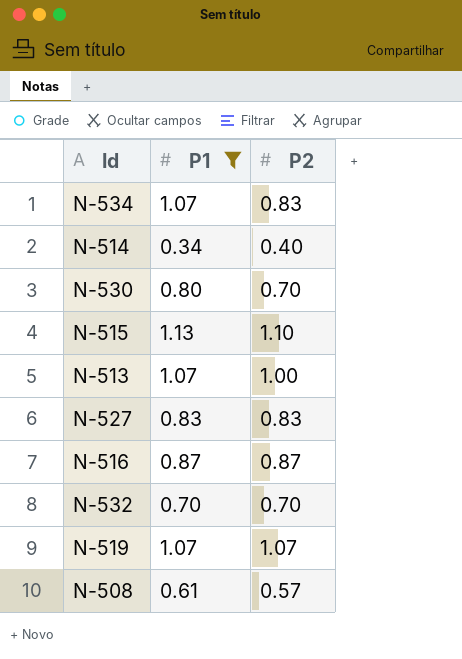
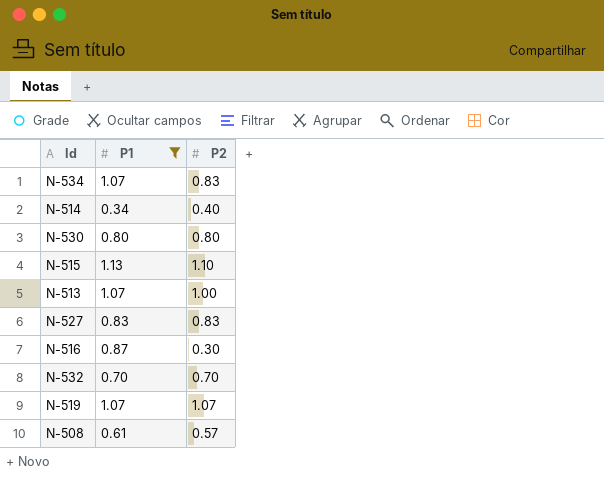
N-530 | P2: 0.70 -> 0.80
N-516 | P2: 0.87 -> 0.30

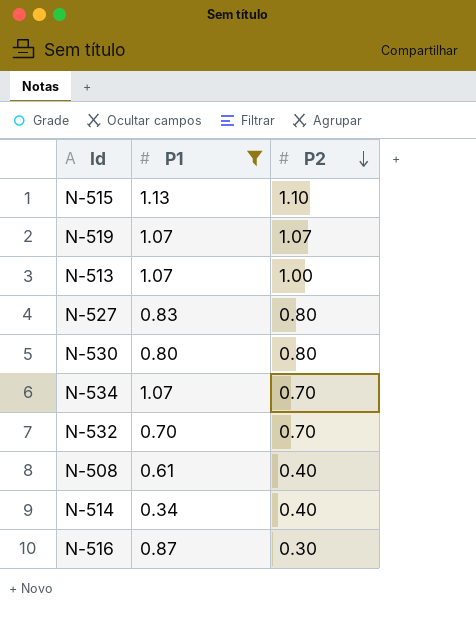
row order: none -> P2 descending
N-527 | P2: 0.83 -> 0.80
N-534 | P2: 0.83 -> 0.70
N-508 | P2: 0.57 -> 0.40

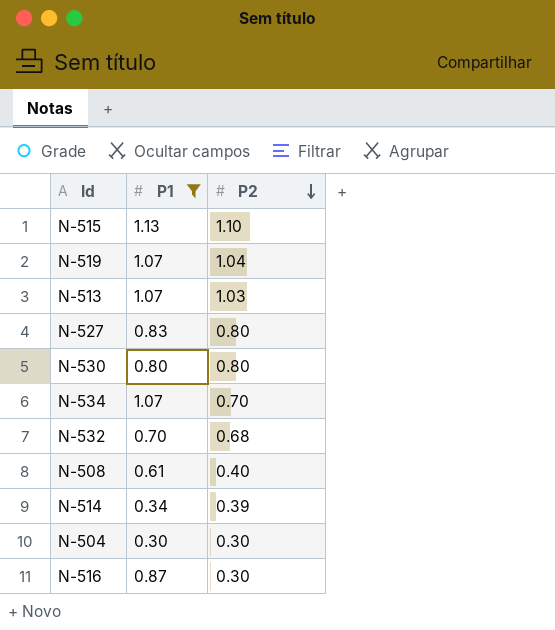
N-519 | P2: 1.07 -> 1.04
N-513 | P2: 1.00 -> 1.03
N-532 | P2: 0.70 -> 0.68
N-514 | P2: 0.40 -> 0.39
row N-504: none -> 0.30 | 0.30

